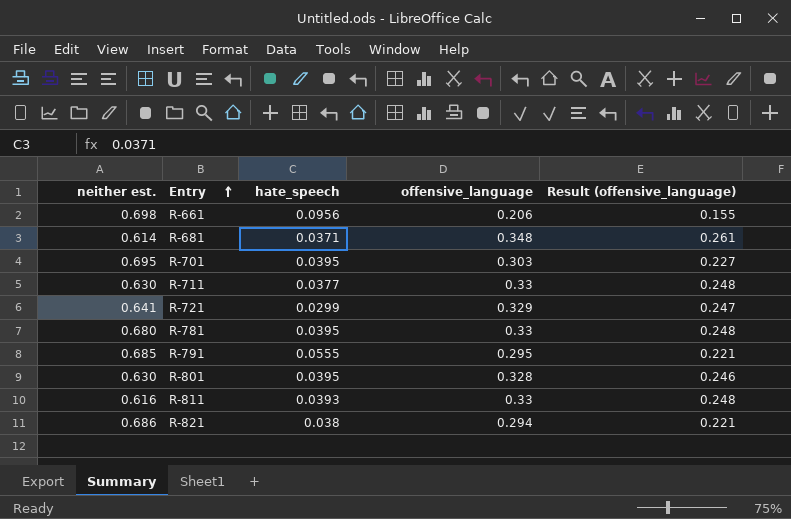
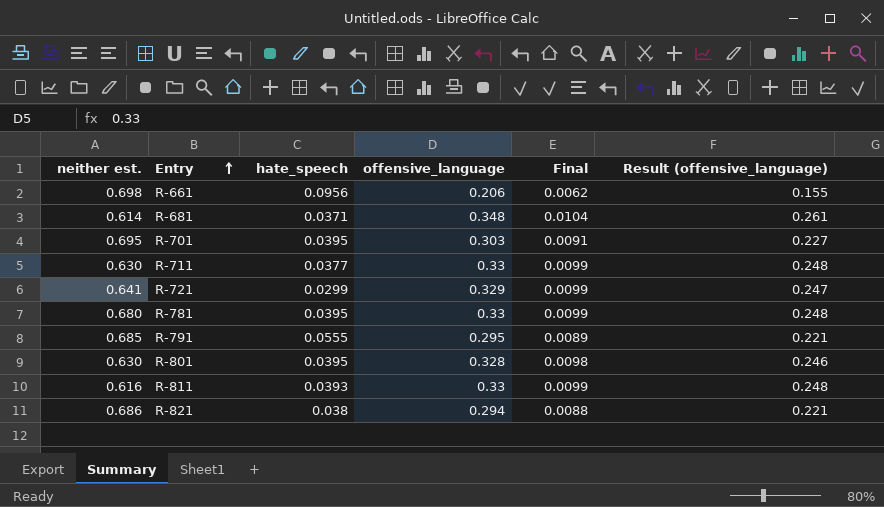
column Final | formula: none -> [offensive_language] * 0.03

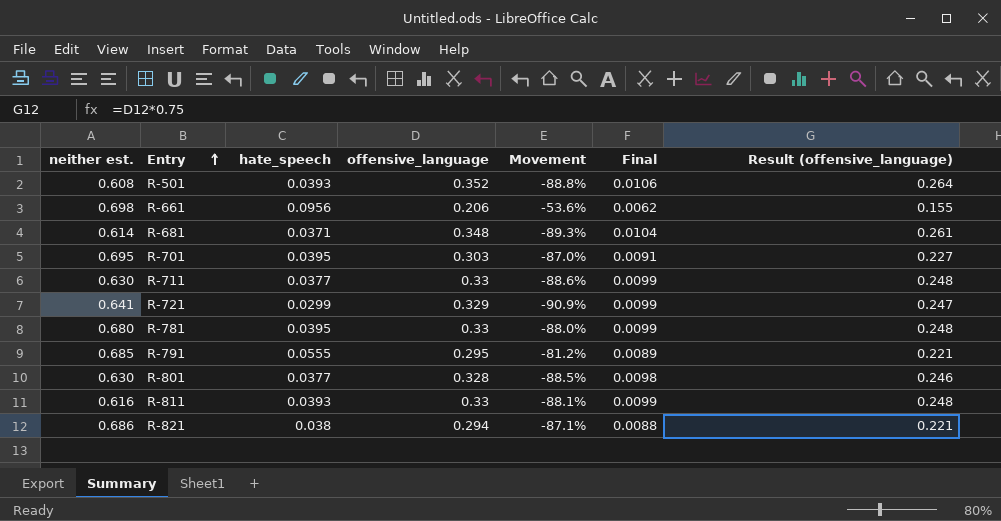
column Movement | formula: none -> ([hate_speech] - [offensive_language]) / [offensive_language]
row R-501: none -> 0.608 | 0.0393 | 0.352 | -88.8% | 0.0106 | 0.264
R-801 | hate_speech: 0.0395 -> 0.0377

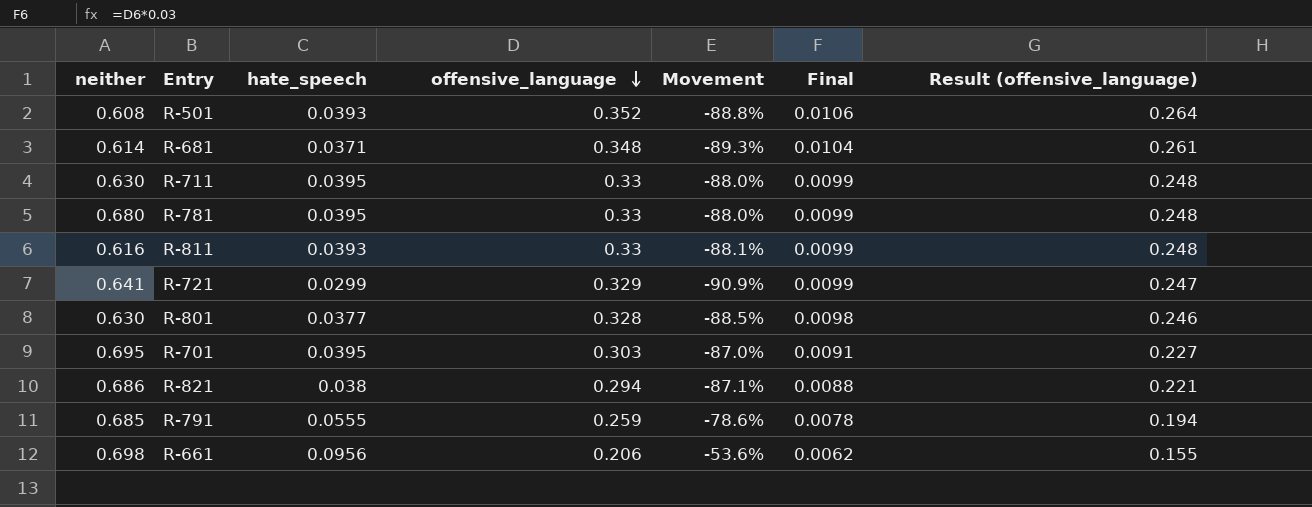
row order: Entry ascending -> offensive_language descending
column name: neither est. -> neither
R-711 | hate_speech: 0.0377 -> 0.0395
R-711 | Movement: -88.6% -> -88.0%
R-791 | offensive_language: 0.295 -> 0.259
R-791 | Movement: -81.2% -> -78.6%
R-791 | Final: 0.0089 -> 0.0078
R-791 | Result (offensive_language): 0.221 -> 0.194

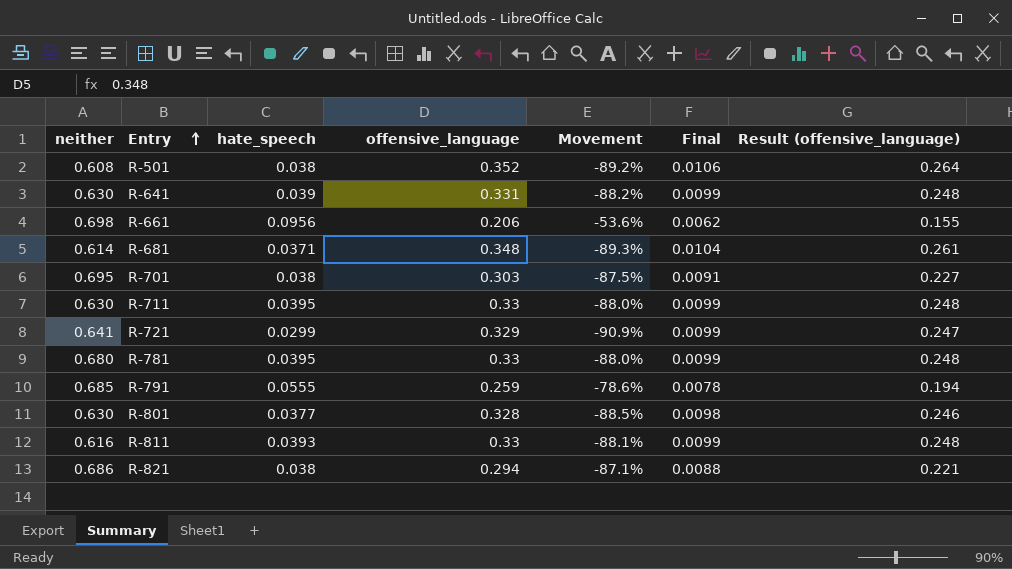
row order: offensive_language descending -> Entry ascending
R-501 | hate_speech: 0.0393 -> 0.038
R-501 | Movement: -88.8% -> -89.2%
row R-641: none -> 0.630 | 0.039 | 0.331 | -88.2% | 0.0099 | 0.248
R-701 | hate_speech: 0.0395 -> 0.038
R-701 | Movement: -87.0% -> -87.5%

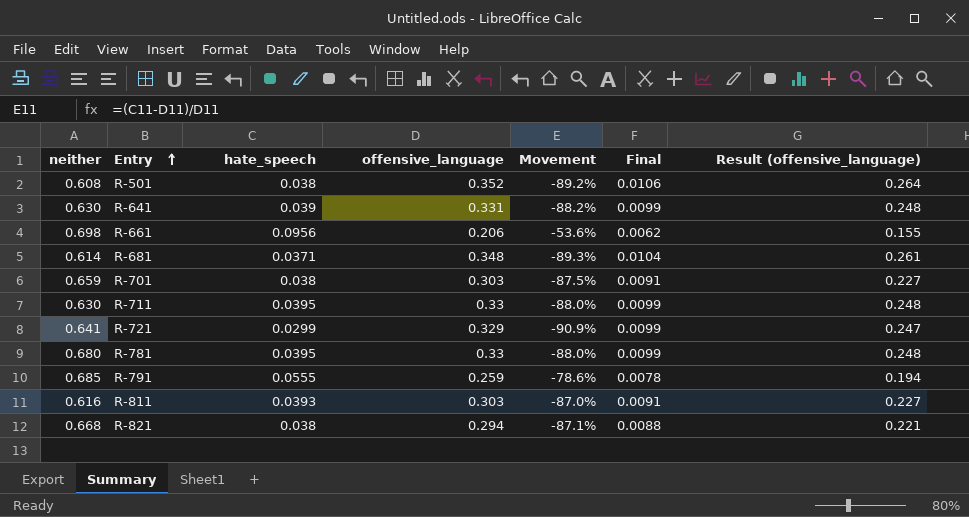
row R-801: 0.630 | 0.0377 | 0.328 | -88.5% | 0.0098 | 0.246 -> none
R-701 | neither: 0.695 -> 0.659
R-811 | offensive_language: 0.33 -> 0.303
R-811 | Movement: -88.1% -> -87.0%
R-811 | Final: 0.0099 -> 0.0091
R-811 | Result (offensive_language): 0.248 -> 0.227
R-821 | neither: 0.686 -> 0.668

